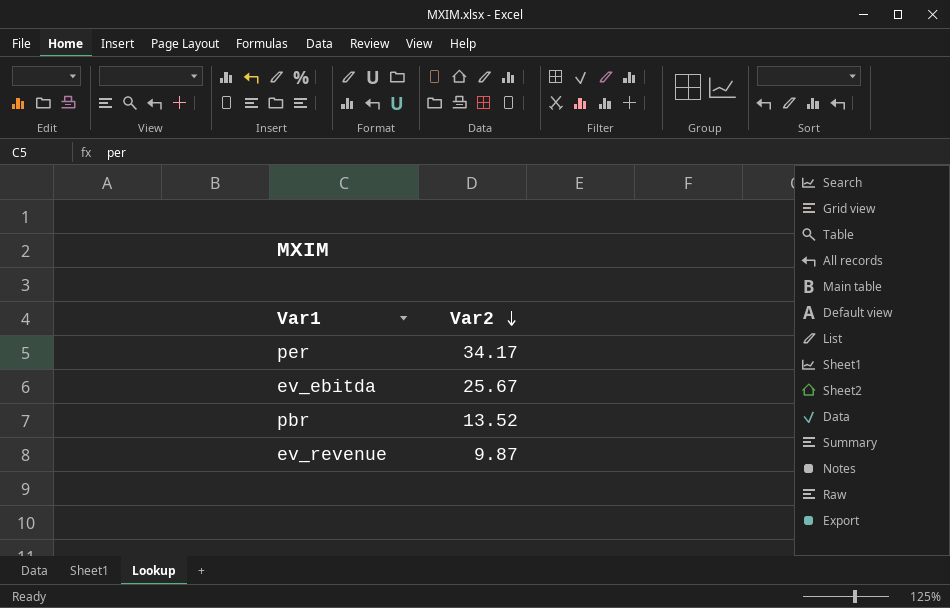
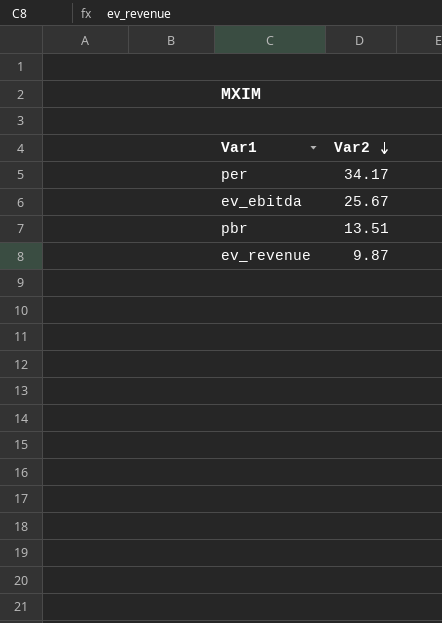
pbr | Var2: 13.52 -> 13.51

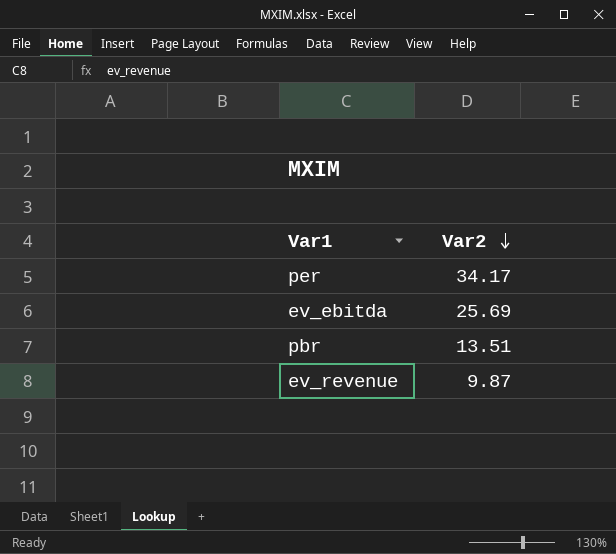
ev_ebitda | Var2: 25.67 -> 25.69

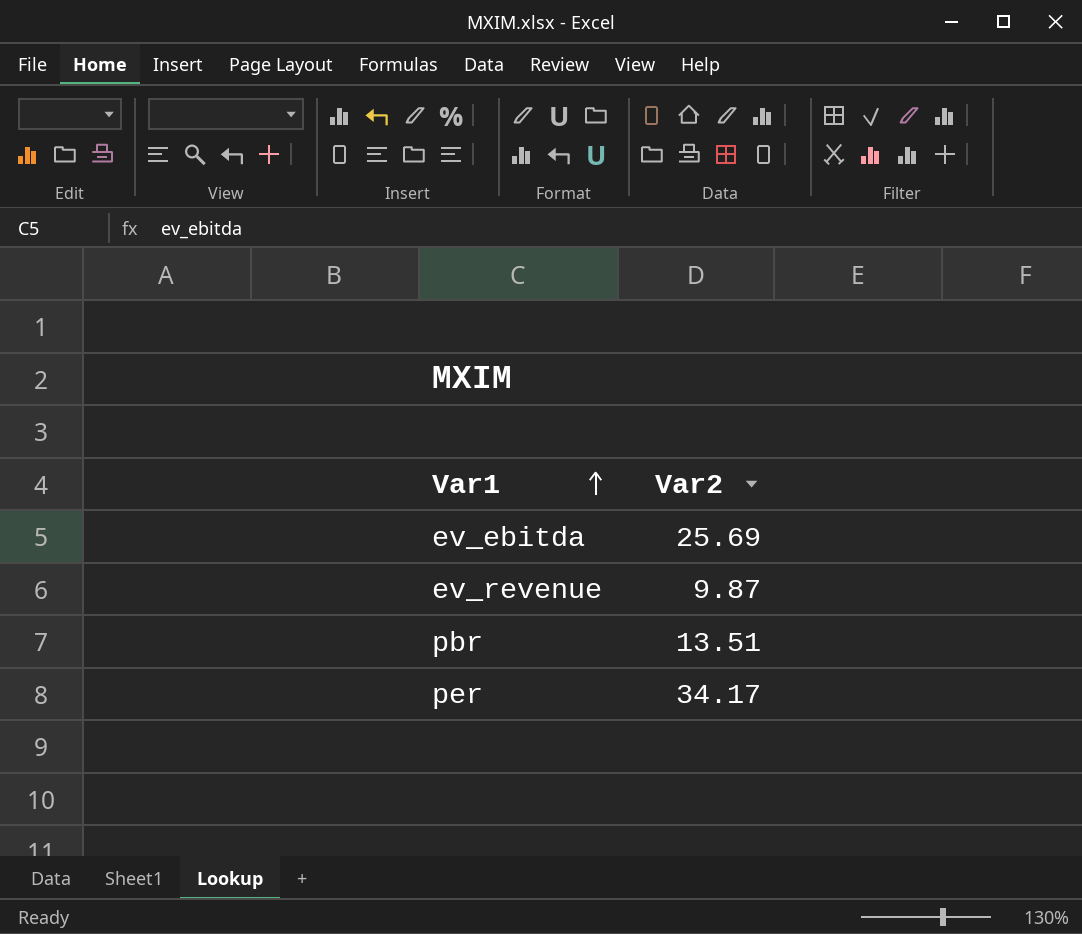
row order: Var2 descending -> Var1 ascending

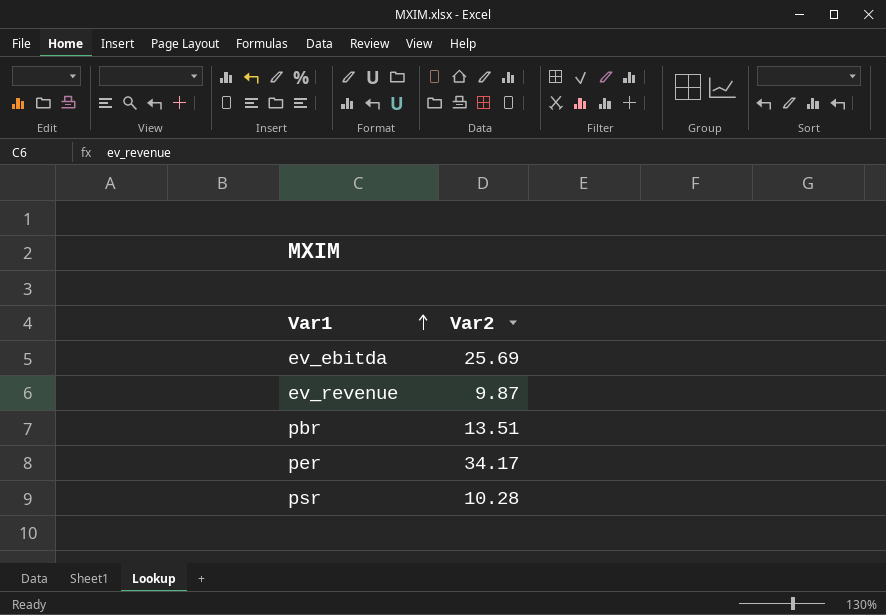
row psr: none -> 10.28

